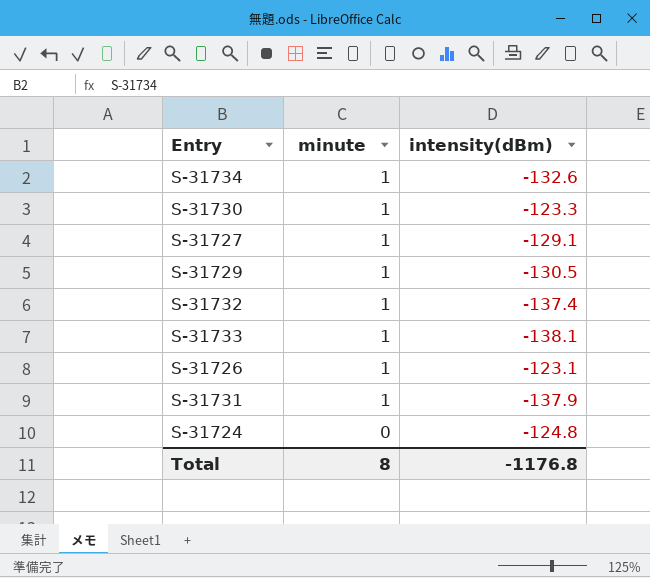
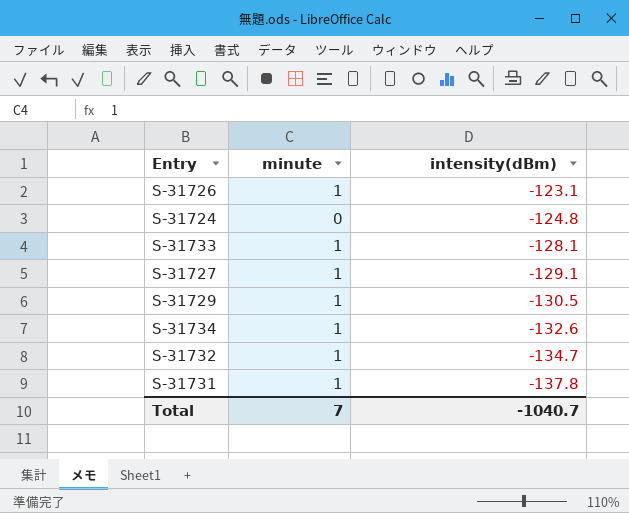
row order: minute descending -> intensity(dBm) descending
row S-31730: 1 | -123.3 -> none
S-31733 | intensity(dBm): -138.1 -> -128.1
S-31732 | intensity(dBm): -137.4 -> -134.7
S-31731 | intensity(dBm): -137.9 -> -137.8
Total | minute: 8 -> 7
Total | intensity(dBm): -1176.8 -> -1040.7

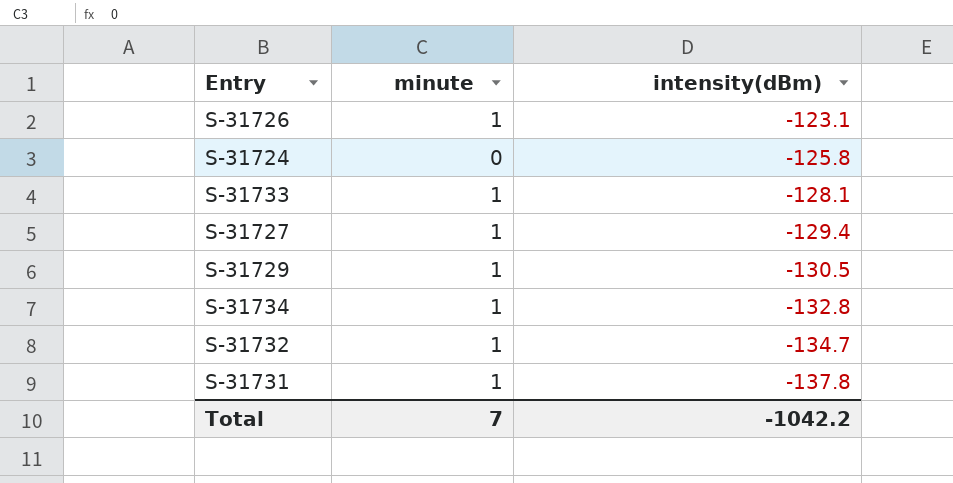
S-31724 | intensity(dBm): -124.8 -> -125.8
S-31727 | intensity(dBm): -129.1 -> -129.4
S-31734 | intensity(dBm): -132.6 -> -132.8
Total | intensity(dBm): -1040.7 -> -1042.2

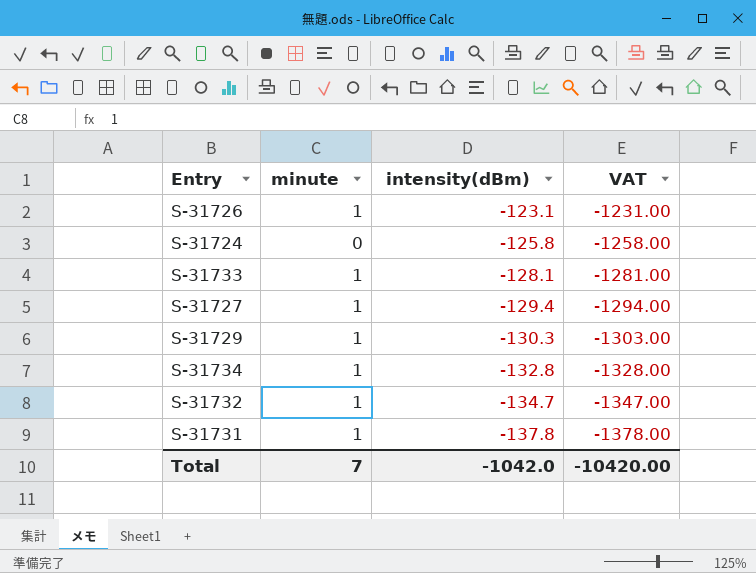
column VAT | formula: none -> [intensity(dBm)] * 10
S-31729 | intensity(dBm): -130.5 -> -130.3
Total | intensity(dBm): -1042.2 -> -1042.0

